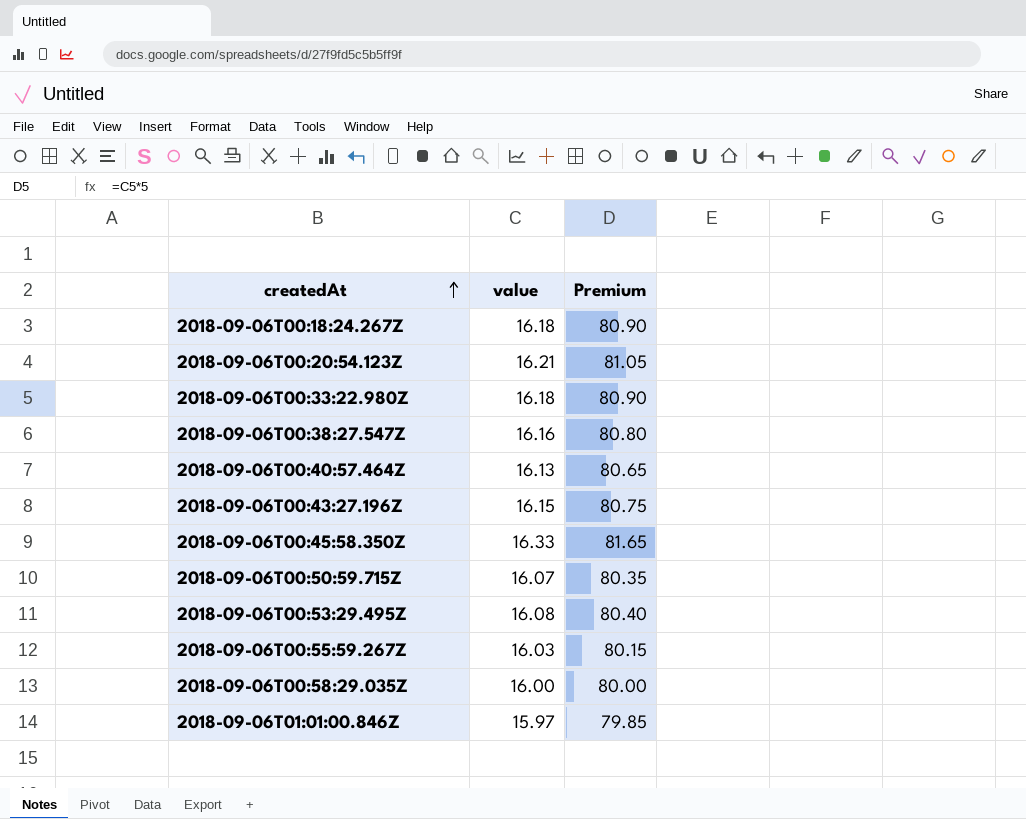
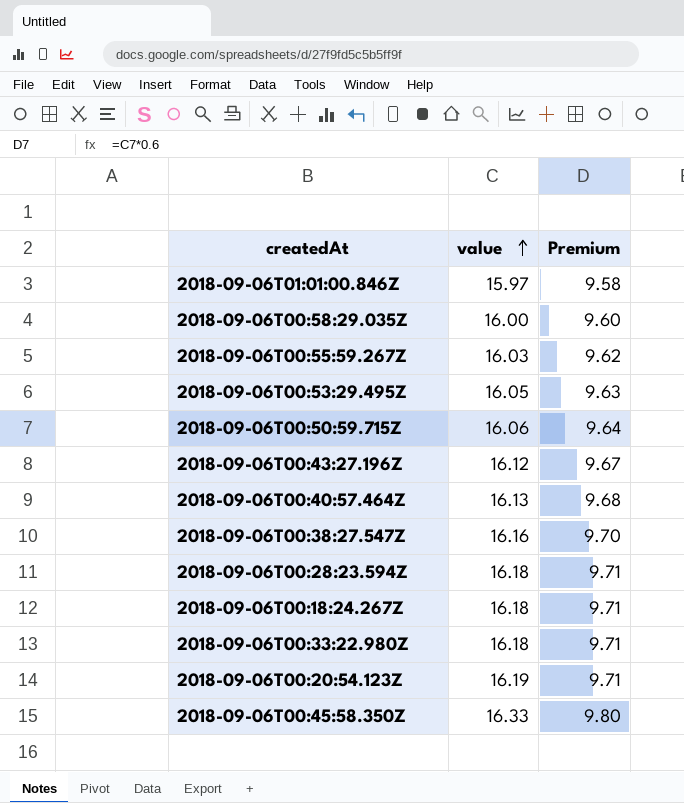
row order: createdAt ascending -> value ascending
column Premium | formula: [value] * 5 -> [value] * 0.6
2018-09-06T00:53:29.495Z | value: 16.08 -> 16.05
2018-09-06T00:50:59.715Z | value: 16.07 -> 16.06
2018-09-06T00:43:27.196Z | value: 16.15 -> 16.12
row 2018-09-06T00:28:23.594Z: none -> 16.18 | 9.71
2018-09-06T00:20:54.123Z | value: 16.21 -> 16.19

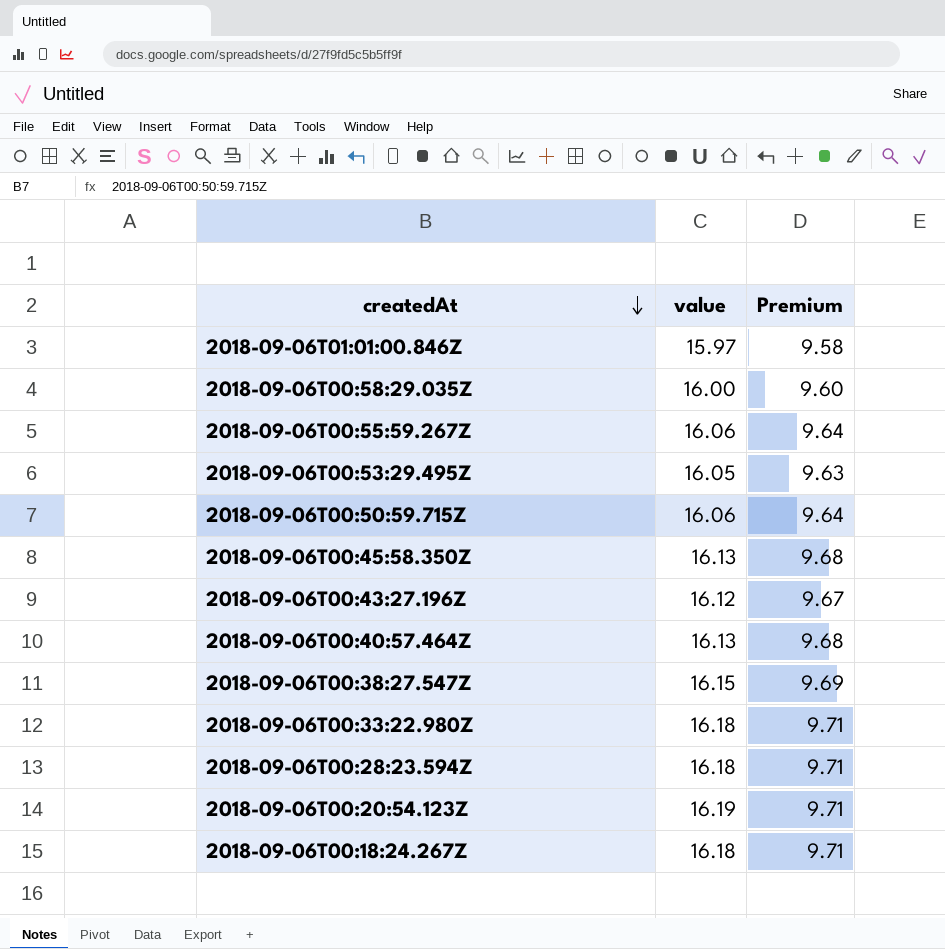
row order: value ascending -> createdAt descending
2018-09-06T00:55:59.267Z | value: 16.03 -> 16.06
2018-09-06T00:55:59.267Z | Premium: 9.62 -> 9.64
2018-09-06T00:45:58.350Z | value: 16.33 -> 16.13
2018-09-06T00:45:58.350Z | Premium: 9.80 -> 9.68
2018-09-06T00:38:27.547Z | value: 16.16 -> 16.15
2018-09-06T00:38:27.547Z | Premium: 9.70 -> 9.69

